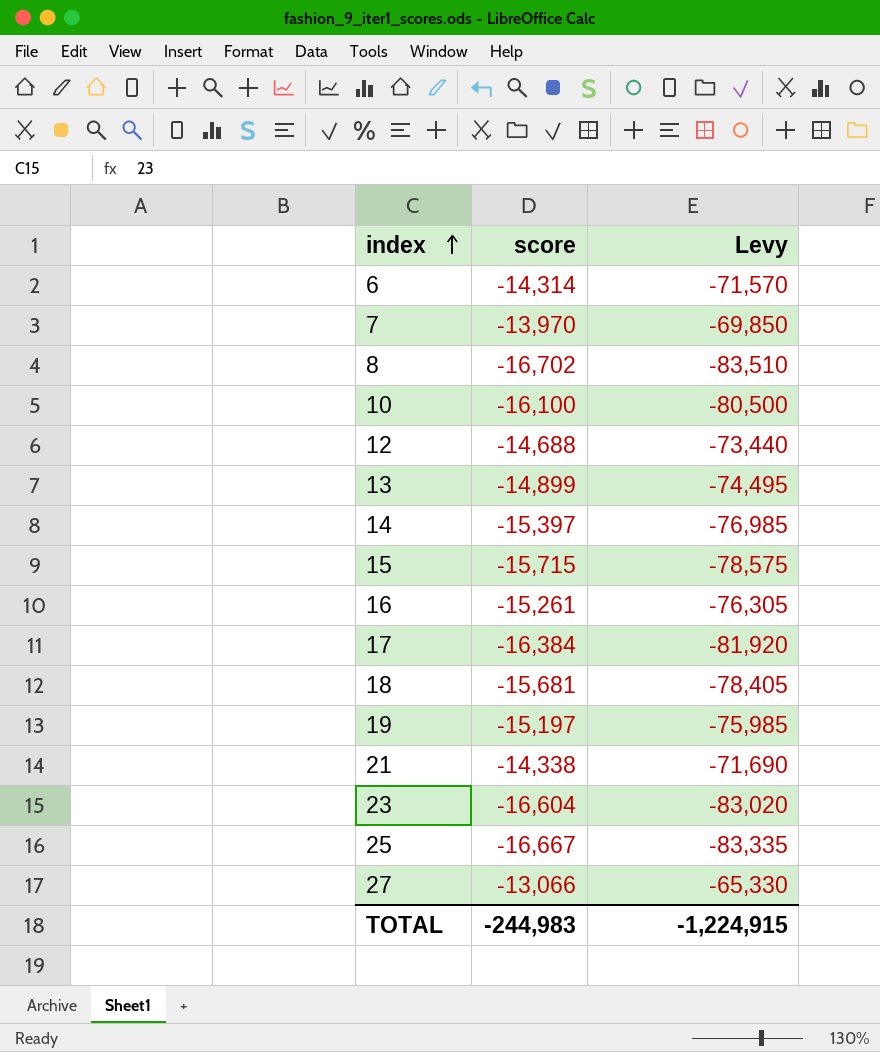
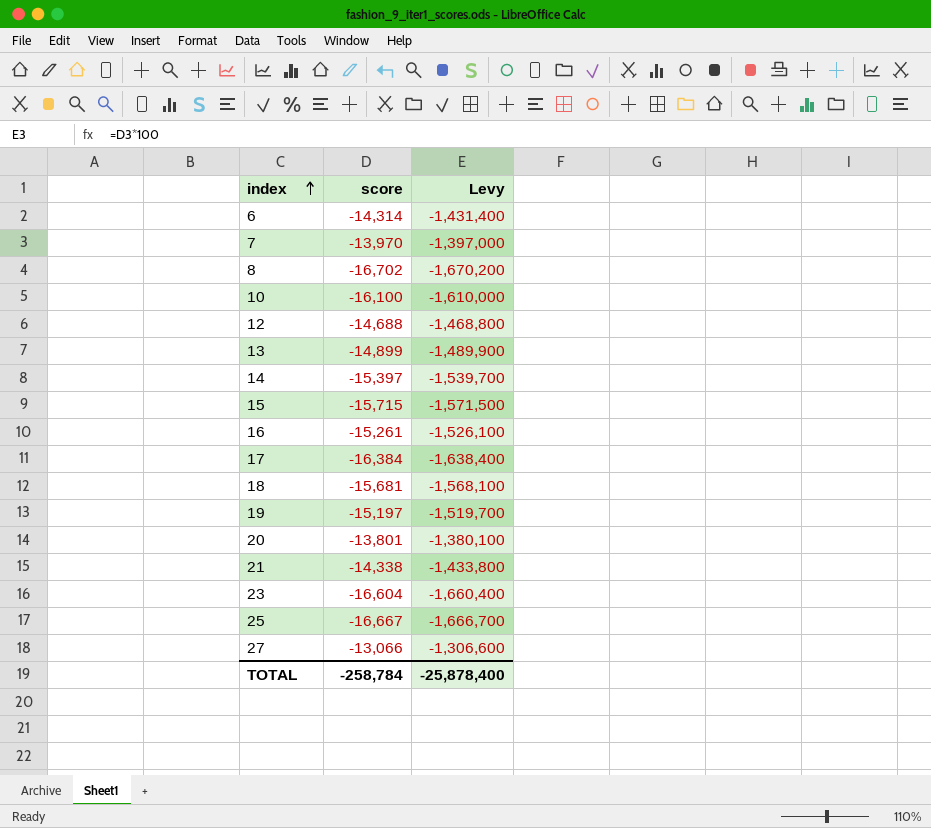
column Levy | formula: [score] * 5 -> [score] * 100
row 20: none -> -13,801 | -1,380,100
TOTAL | score: -244,983 -> -258,784
TOTAL | Levy: -1,224,915 -> -25,878,400

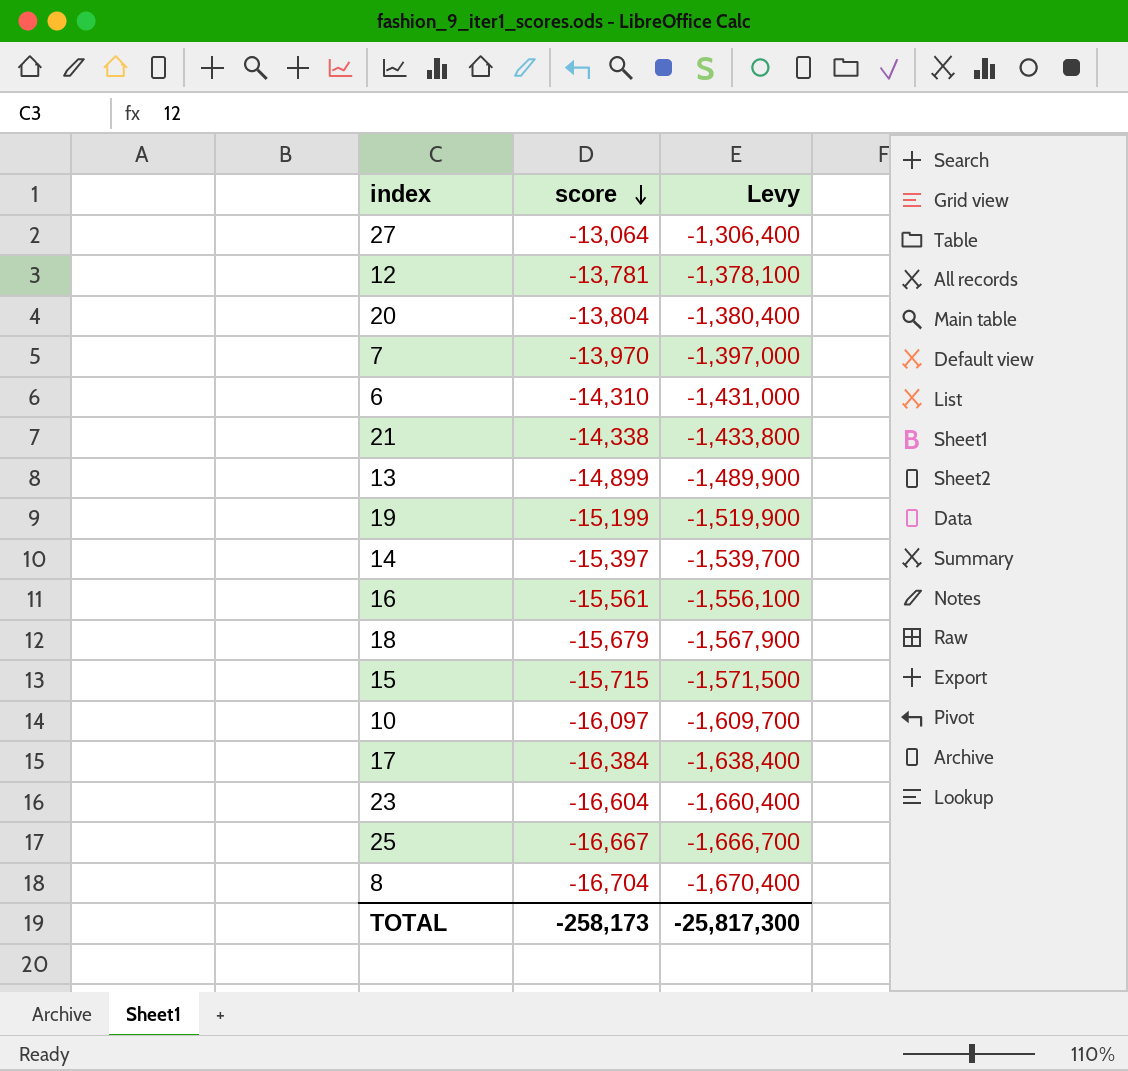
row order: index ascending -> score descending
27 | score: -13,066 -> -13,064
27 | Levy: -1,306,600 -> -1,306,400
12 | score: -14,688 -> -13,781
12 | Levy: -1,468,800 -> -1,378,100
20 | score: -13,801 -> -13,804
20 | Levy: -1,380,100 -> -1,380,400
6 | score: -14,314 -> -14,310
6 | Levy: -1,431,400 -> -1,431,000
19 | score: -15,197 -> -15,199
19 | Levy: -1,519,700 -> -1,519,900
16 | score: -15,261 -> -15,561
16 | Levy: -1,526,100 -> -1,556,100
18 | score: -15,681 -> -15,679
18 | Levy: -1,568,100 -> -1,567,900
10 | score: -16,100 -> -16,097
10 | Levy: -1,610,000 -> -1,609,700
8 | score: -16,702 -> -16,704
8 | Levy: -1,670,200 -> -1,670,400
TOTAL | score: -258,784 -> -258,173
TOTAL | Levy: -25,878,400 -> -25,817,300

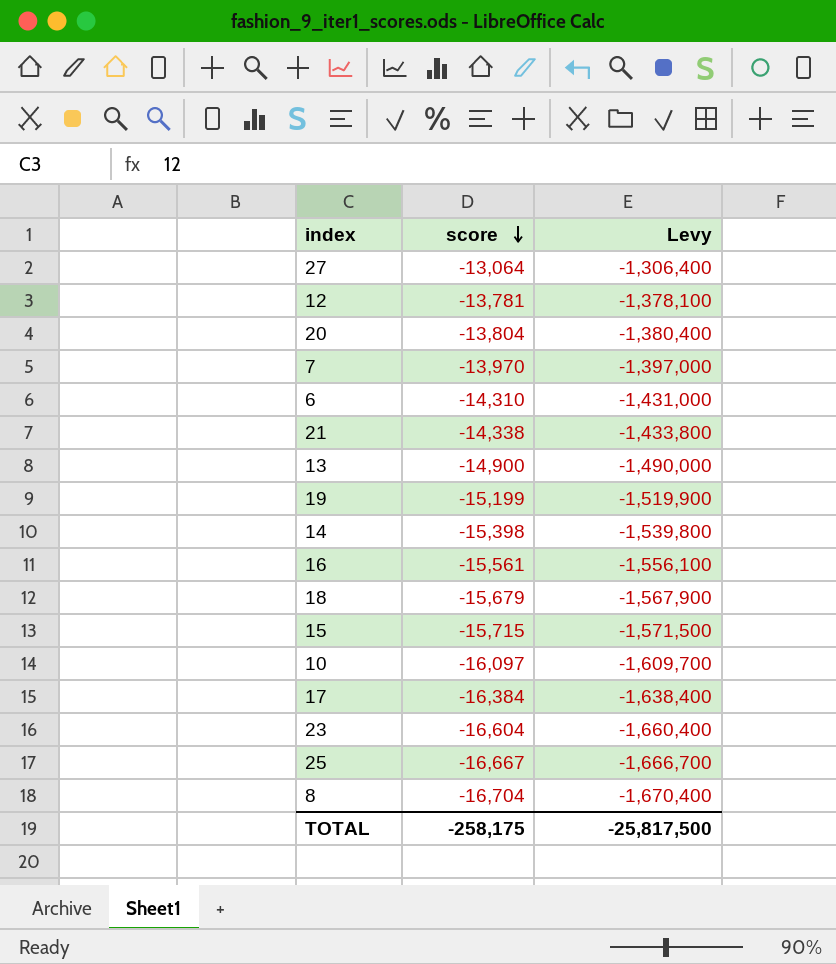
13 | score: -14,899 -> -14,900
13 | Levy: -1,489,900 -> -1,490,000
14 | score: -15,397 -> -15,398
14 | Levy: -1,539,700 -> -1,539,800
TOTAL | score: -258,173 -> -258,175
TOTAL | Levy: -25,817,300 -> -25,817,500

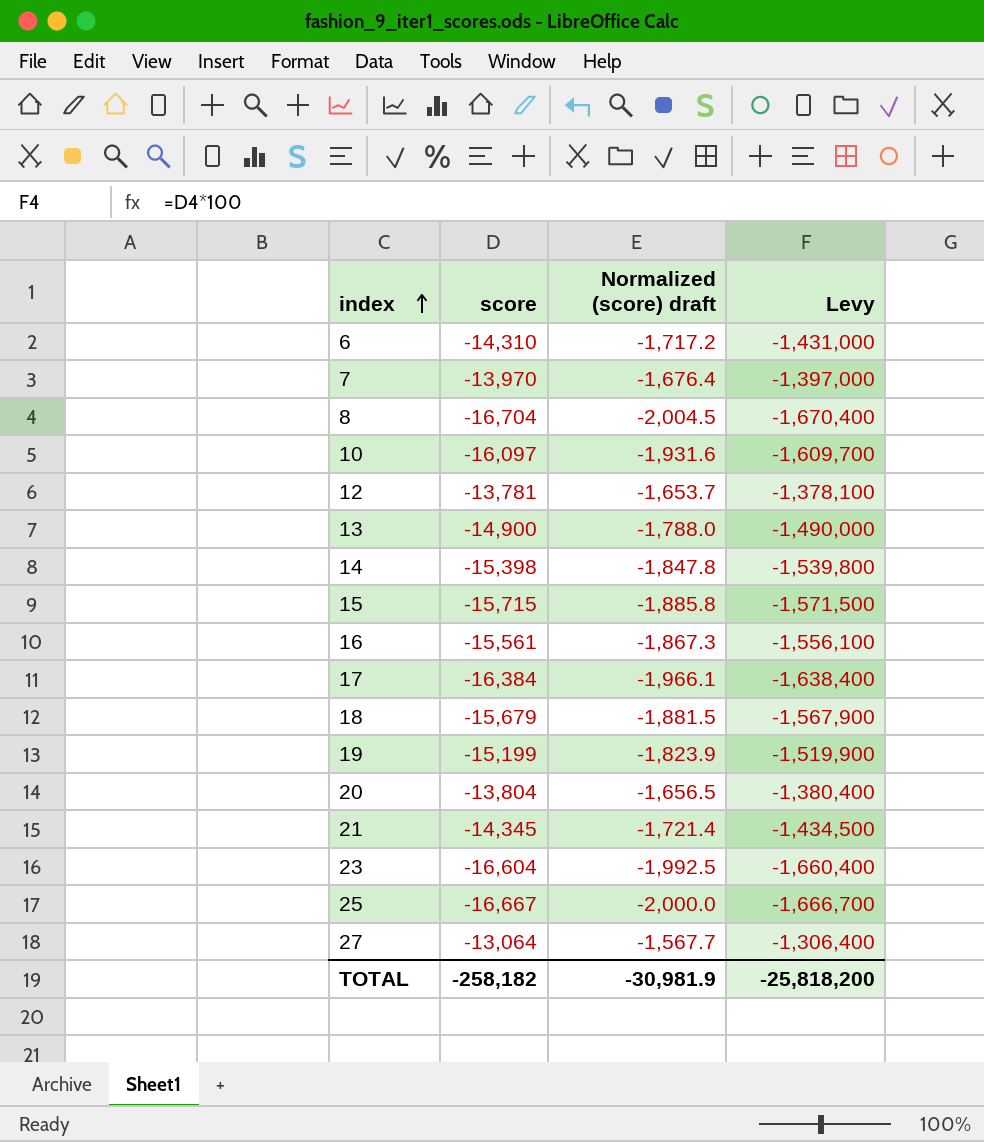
row order: score descending -> index ascending
column Normalized (score) draft | formula: none -> [score] * 0.12
21 | score: -14,338 -> -14,345
21 | Levy: -1,433,800 -> -1,434,500
TOTAL | score: -258,175 -> -258,182
TOTAL | Levy: -25,817,500 -> -25,818,200

